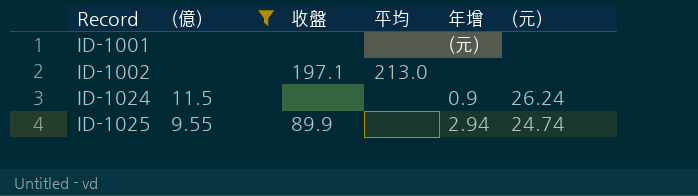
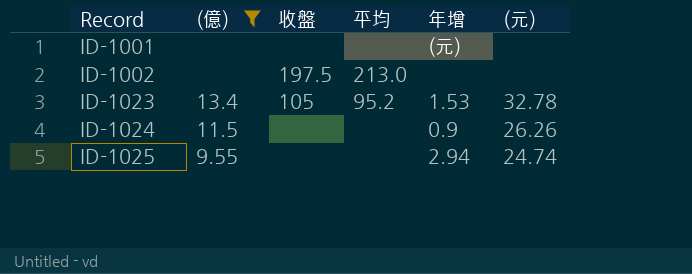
ID-1002 | 收盤: 197.1 -> 197.5
row ID-1023: none -> 13.4 | 105 | 95.2 | 1.53 | 32.78
ID-1024 | (元): 26.24 -> 26.26
ID-1025 | 收盤: 89.9 -> none

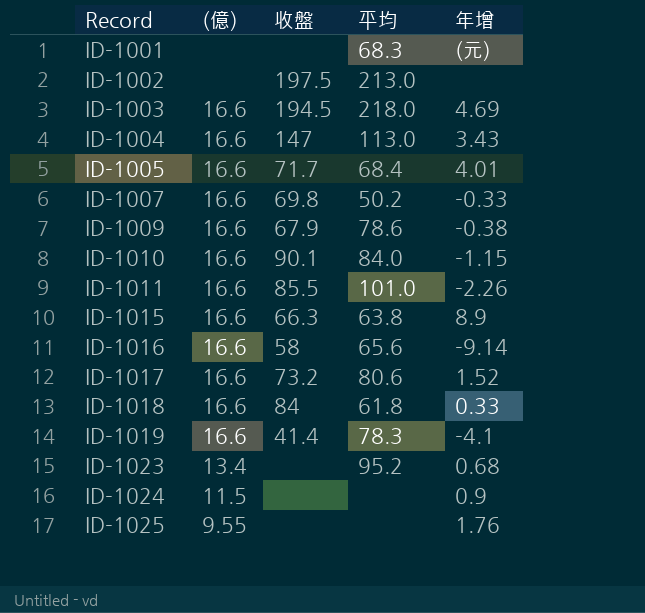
filter: (億) != 16.6 -> none
column (元) | position: 6 -> none
ID-1001 | 平均: none -> 68.3
ID-1023 | 收盤: 105 -> none
ID-1023 | 年增: 1.53 -> 0.68
ID-1025 | 年增: 2.94 -> 1.76

